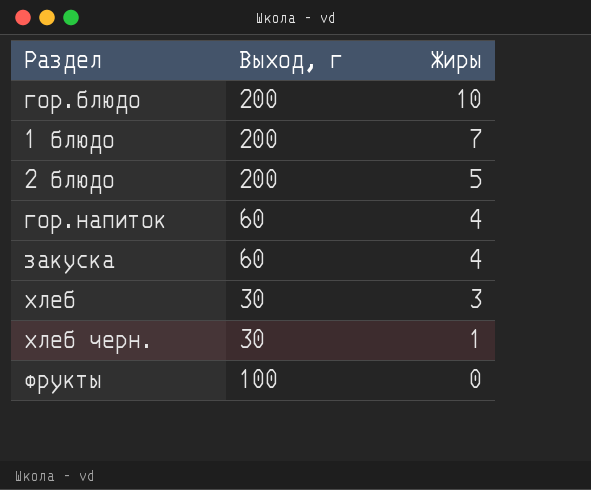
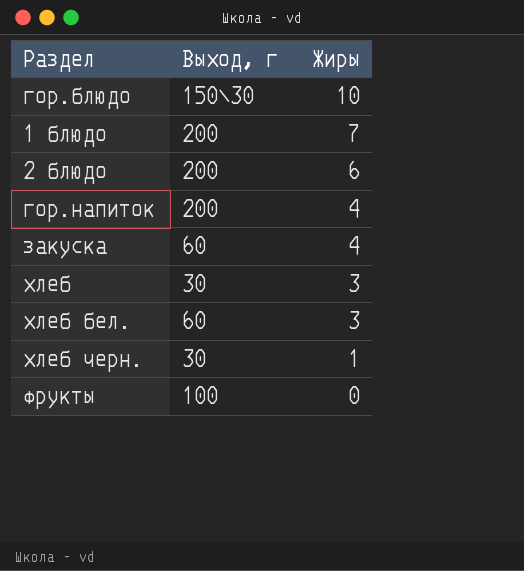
гор.блюдо | Выход, г: 200 -> 150\30
2 блюдо | Жиры: 5 -> 6
гор.напиток | Выход, г: 60 -> 200
row хлеб бел.: none -> 60 | 3

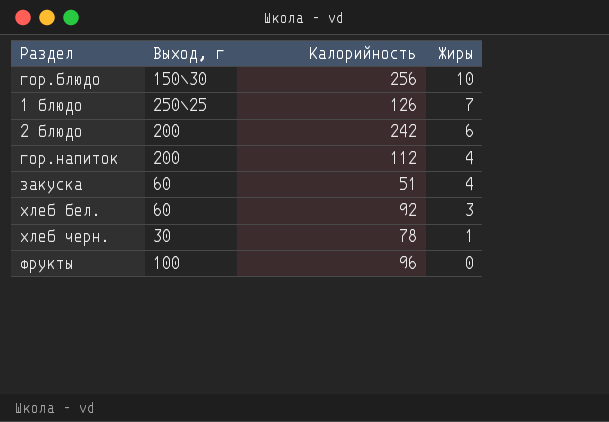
column Калорийность | position: none -> 3
row хлеб: 30 | 3 -> none
1 блюдо | Выход, г: 200 -> 250\25

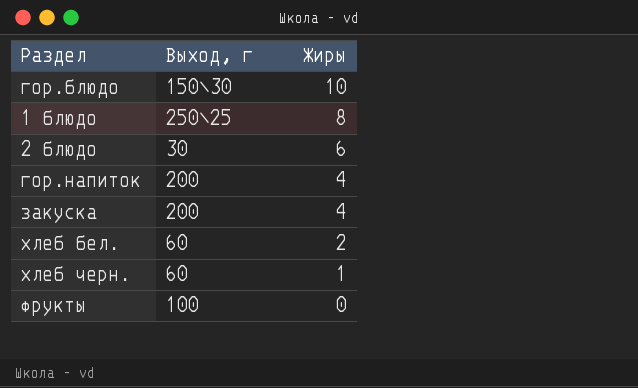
column Калорийность | position: 3 -> none
1 блюдо | Жиры: 7 -> 8
2 блюдо | Выход, г: 200 -> 30
закуска | Выход, г: 60 -> 200
хлеб бел. | Жиры: 3 -> 2
хлеб черн. | Выход, г: 30 -> 60

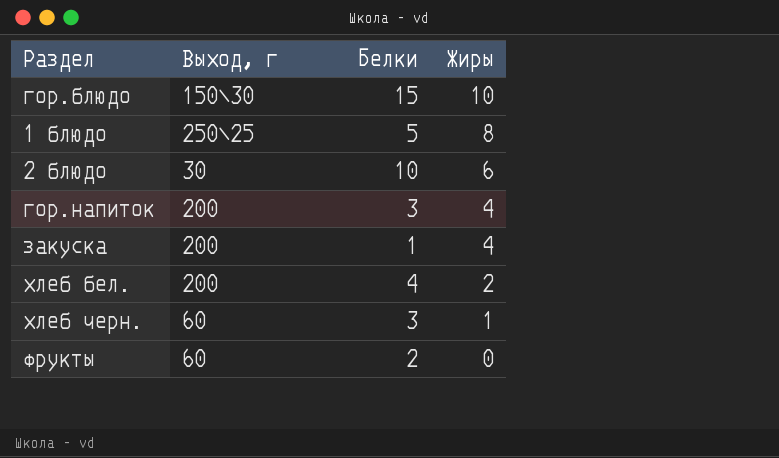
column Белки | position: none -> 3
хлеб бел. | Выход, г: 60 -> 200
фрукты | Выход, г: 100 -> 60

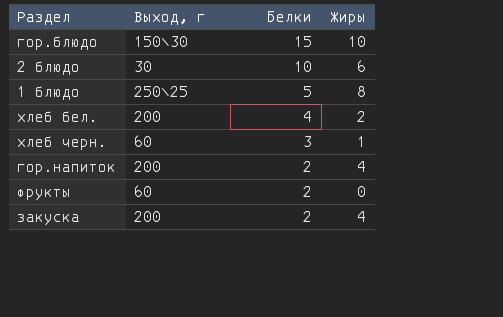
row order: Жиры descending -> Белки descending
гор.напиток | Белки: 3 -> 2
закуска | Белки: 1 -> 2

